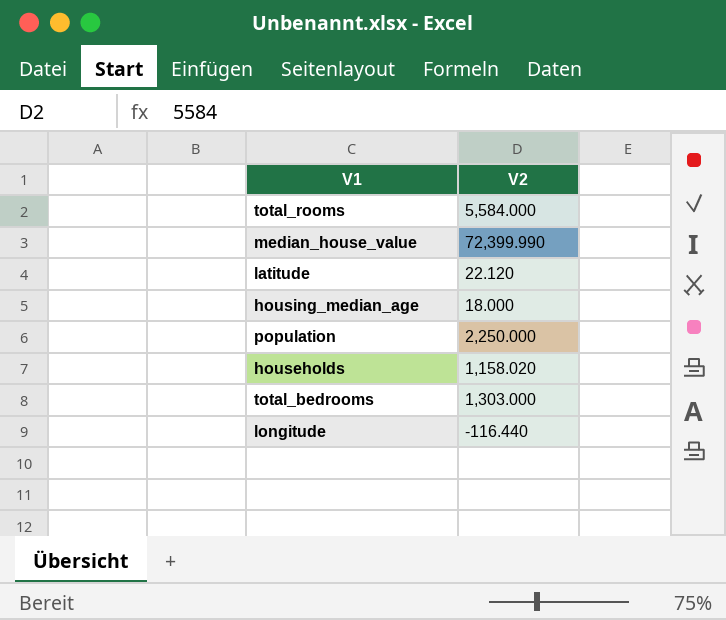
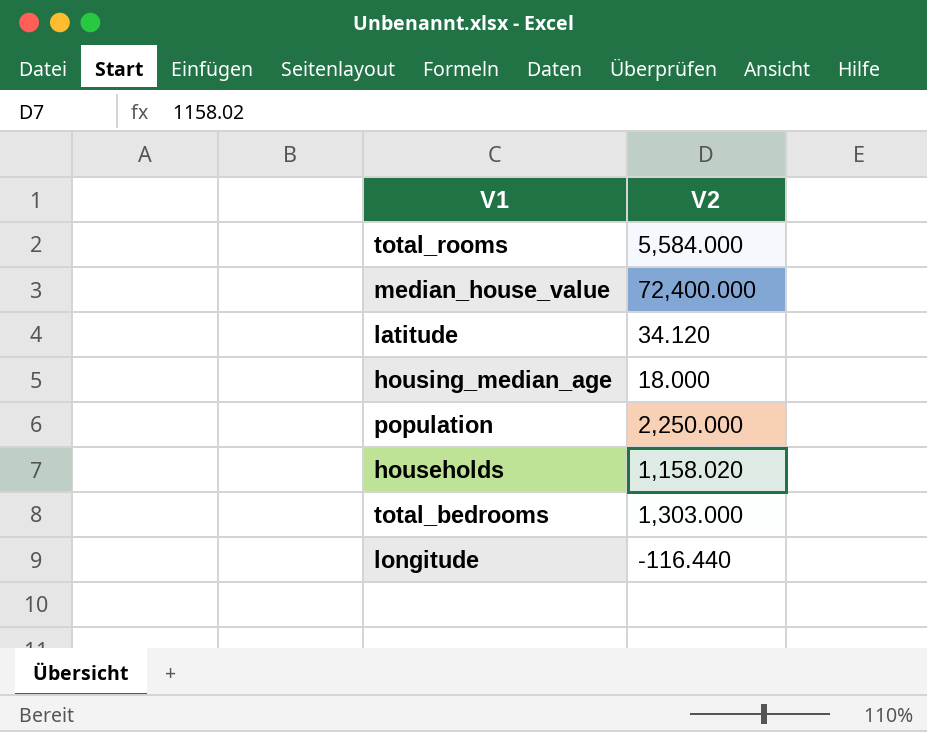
median_house_value | V2: 72,399.990 -> 72,400.000
latitude | V2: 22.120 -> 34.120

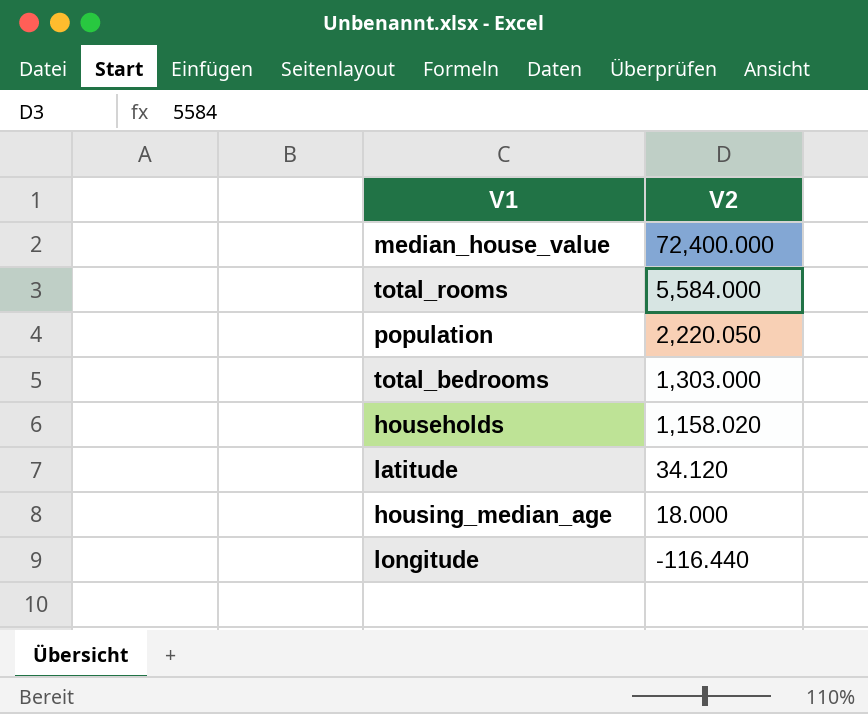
row order: none -> V2 descending
population | V2: 2,250.000 -> 2,220.050

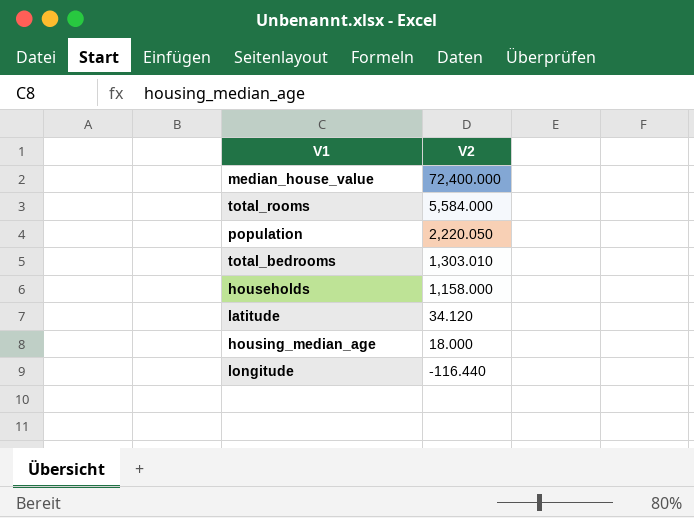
total_bedrooms | V2: 1,303.000 -> 1,303.010
households | V2: 1,158.020 -> 1,158.000

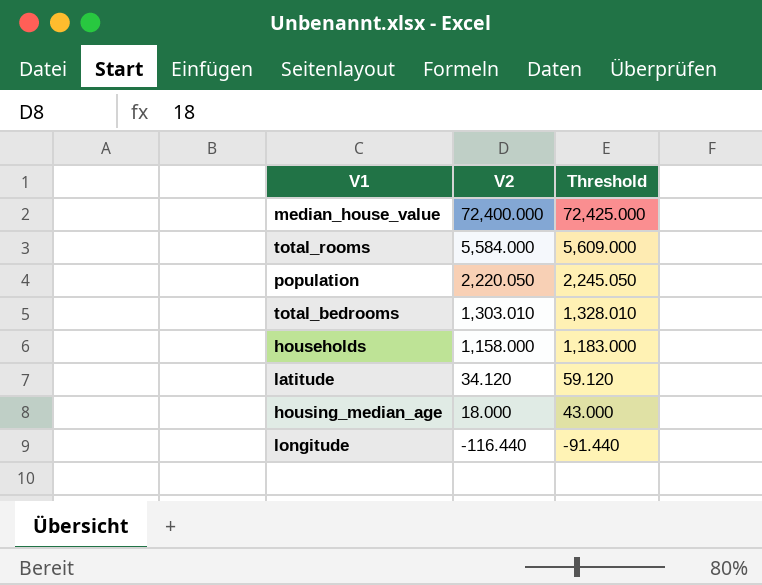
column Threshold | formula: none -> [V2] + 25

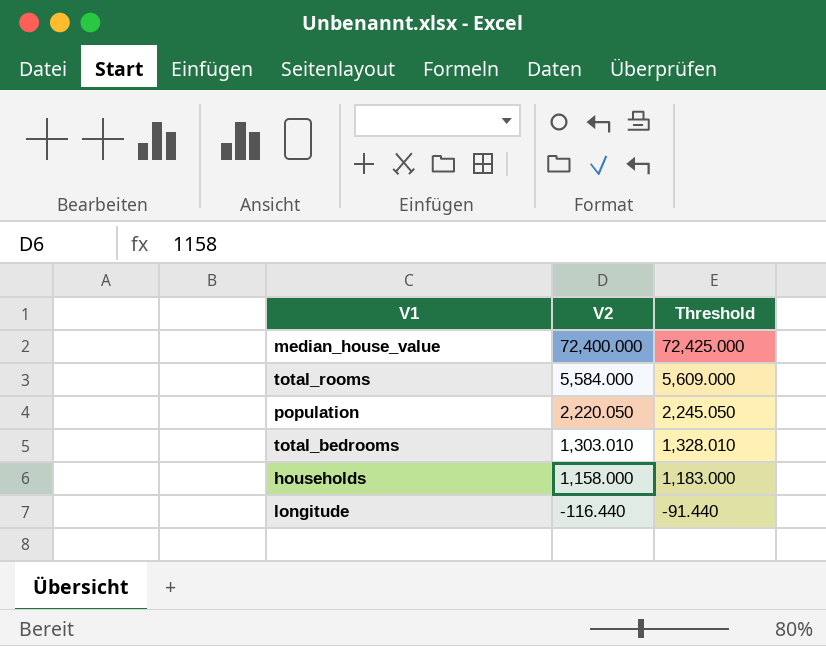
row latitude: 34.120 | 59.120 -> none
row housing_median_age: 18.000 | 43.000 -> none

